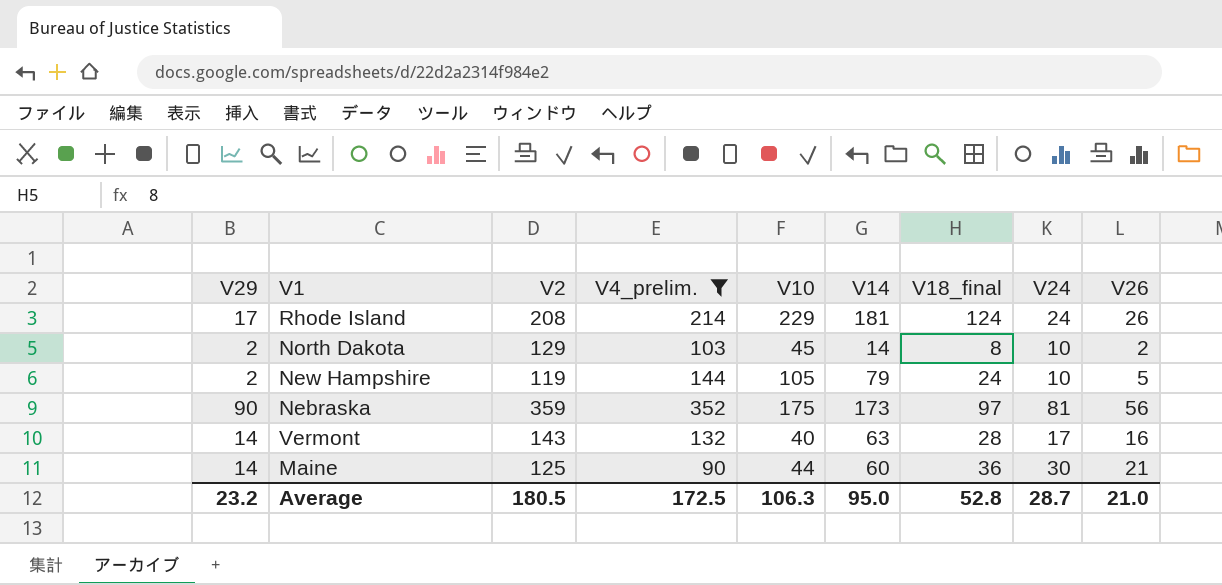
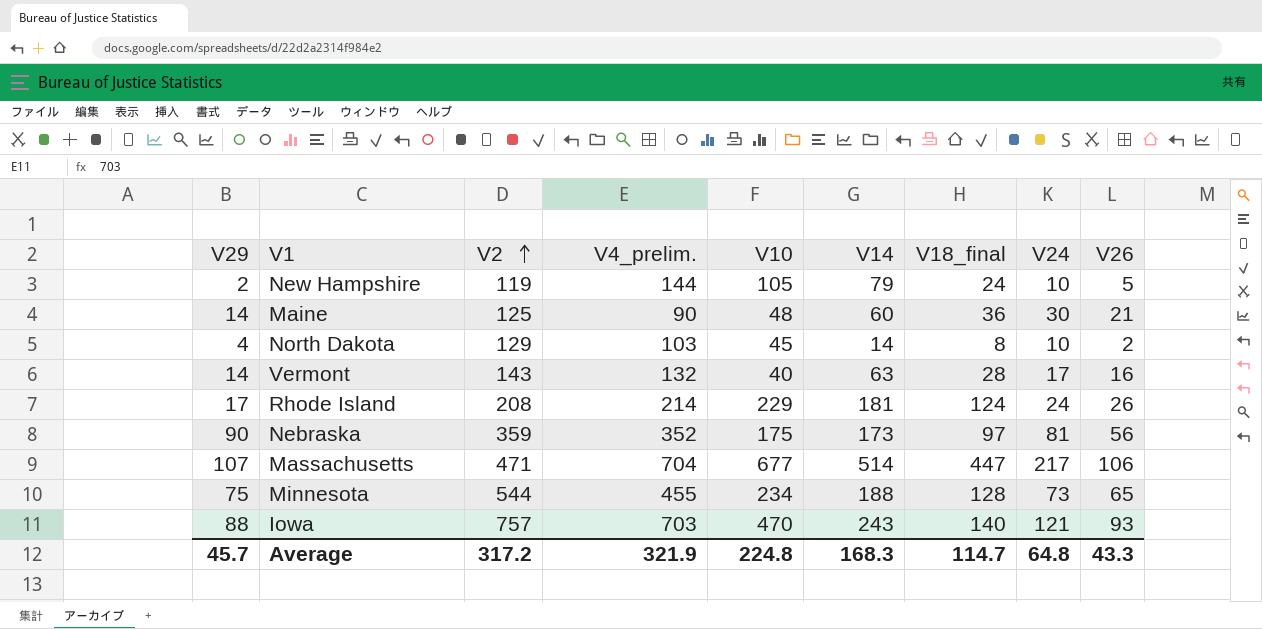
filter: V4_prelim. <= 352 -> none
row order: none -> V2 ascending
Maine | V10: 44 -> 48
North Dakota | V29: 2 -> 4
Average | V29: 23.2 -> 45.7
Average | V2: 180.5 -> 317.2
Average | V4_prelim.: 172.5 -> 321.9
Average | V10: 106.3 -> 224.8
Average | V14: 95.0 -> 168.3
Average | V18_final: 52.8 -> 114.7
Average | V24: 28.7 -> 64.8
Average | V26: 21.0 -> 43.3

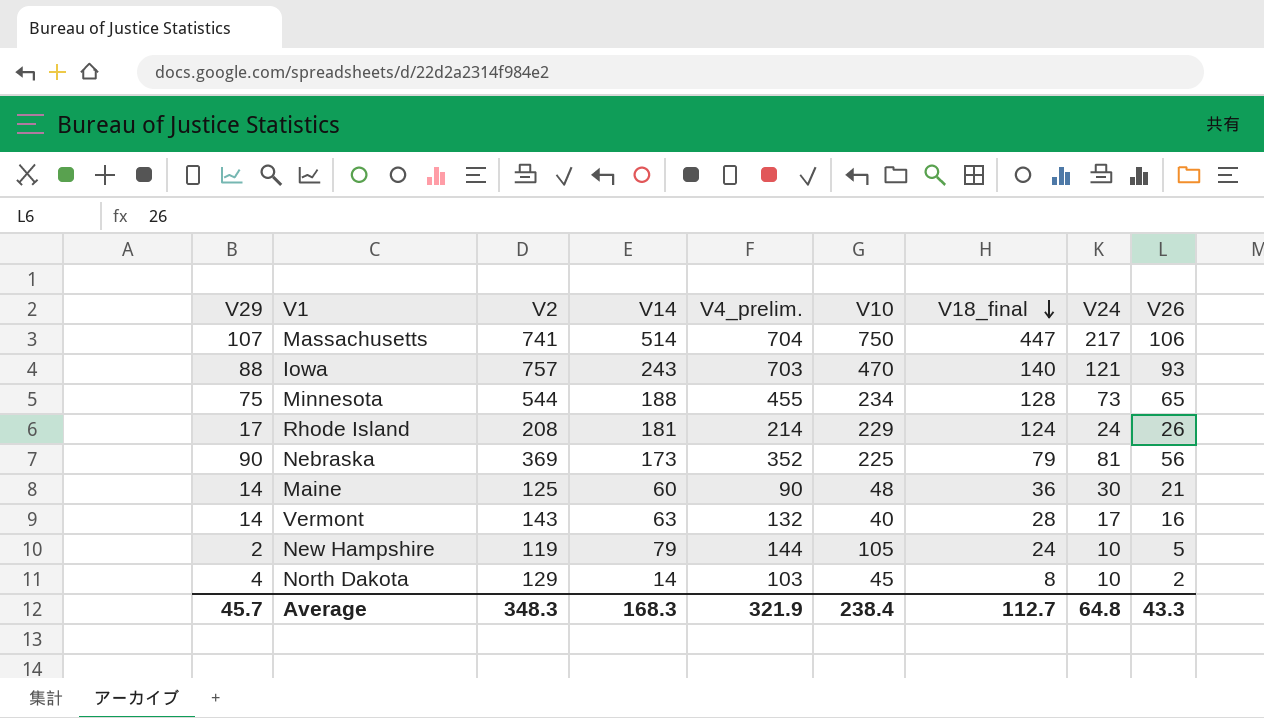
row order: V2 ascending -> V18_final descending
column V14 | position: 6 -> 4
Massachusetts | V2: 471 -> 741
Massachusetts | V10: 677 -> 750
Nebraska | V2: 359 -> 369
Nebraska | V10: 175 -> 225
Nebraska | V18_final: 97 -> 79
Average | V2: 317.2 -> 348.3
Average | V10: 224.8 -> 238.4
Average | V18_final: 114.7 -> 112.7

